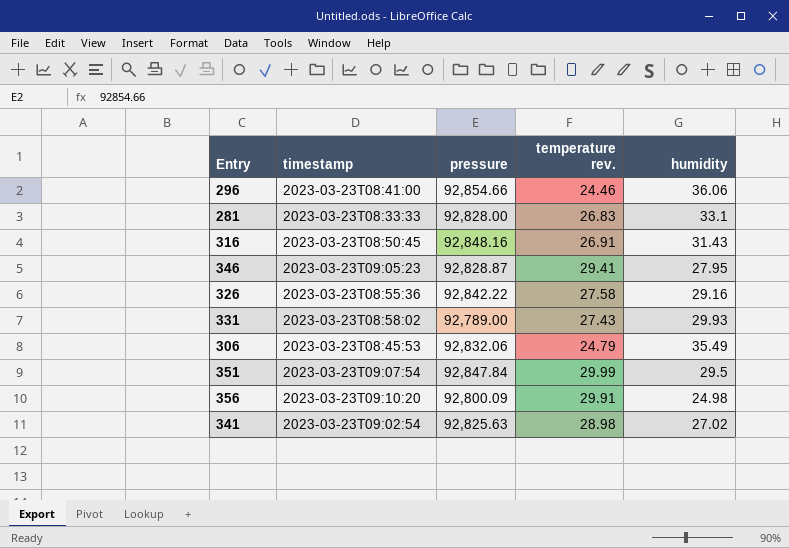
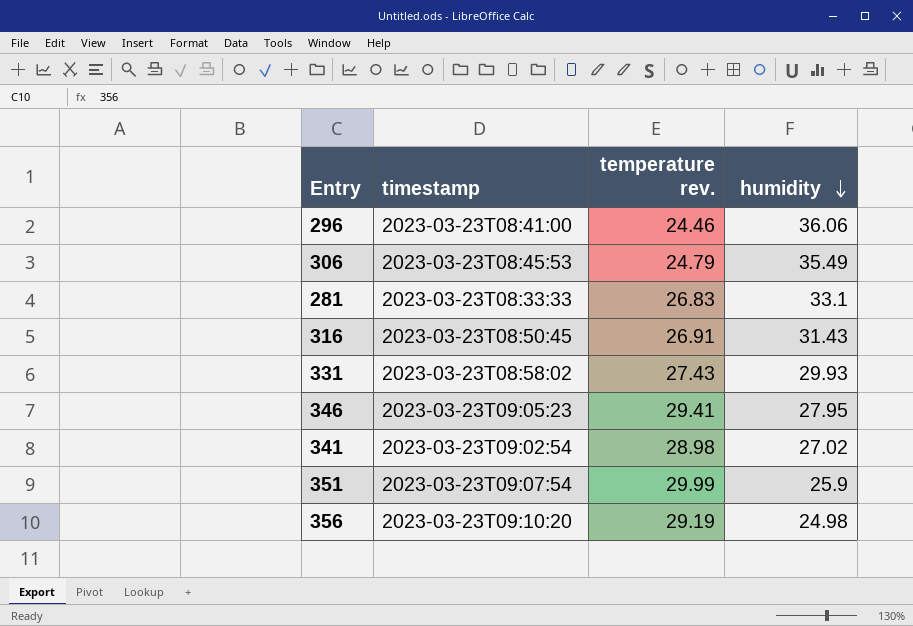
row order: none -> humidity descending
column pressure | position: 3 -> none
row 326: 2023-03-23T08:55:36 | 92,842.22 | 27.58 | 29.16 -> none
351 | humidity: 29.5 -> 25.9
356 | temperature rev.: 29.91 -> 29.19

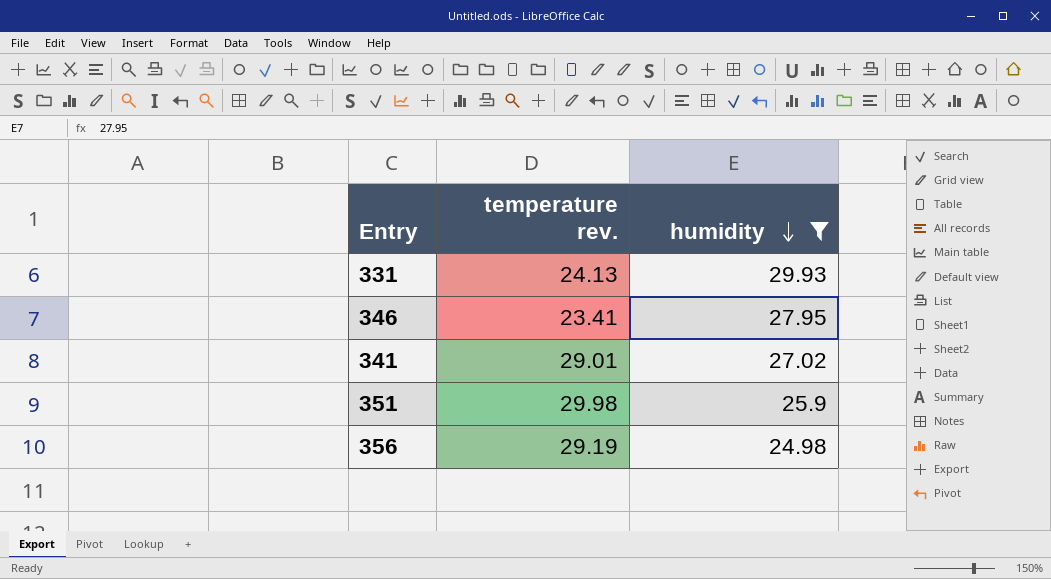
filter: none -> humidity <= 29.93
column timestamp | position: 2 -> none
331 | temperature rev.: 27.43 -> 24.13
346 | temperature rev.: 29.41 -> 23.41
341 | temperature rev.: 28.98 -> 29.01
351 | temperature rev.: 29.99 -> 29.98

